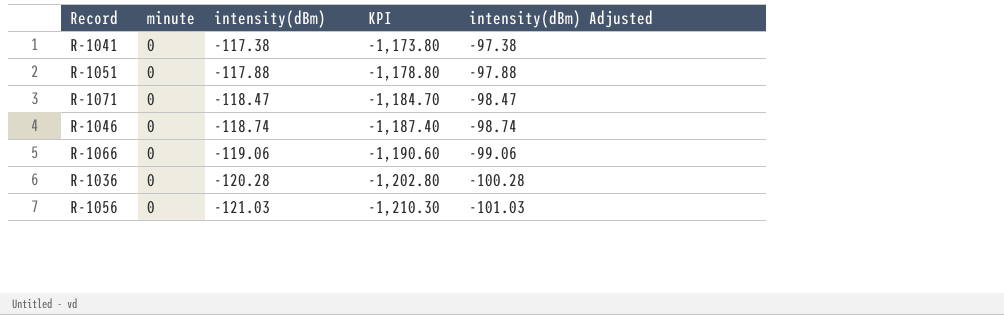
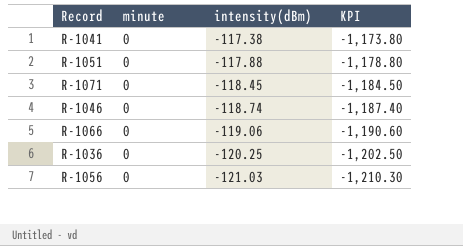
column intensity(dBm) Adjusted | formula: [intensity(dBm)] + 20 -> none
R-1071 | intensity(dBm): -118.47 -> -118.45
R-1071 | KPI: -1,184.70 -> -1,184.50
R-1036 | intensity(dBm): -120.28 -> -120.25
R-1036 | KPI: -1,202.80 -> -1,202.50

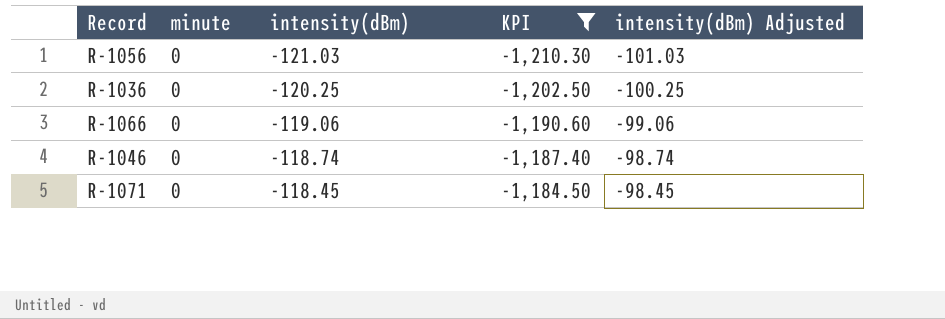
filter: none -> KPI <= -1,184.50
row order: intensity(dBm) descending -> intensity(dBm) ascending
column intensity(dBm) Adjusted | formula: none -> [intensity(dBm)] + 20

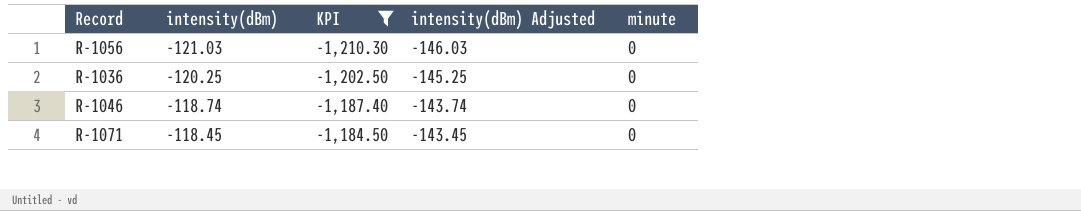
column intensity(dBm) Adjusted | formula: [intensity(dBm)] + 20 -> [intensity(dBm)] - 25
column minute | position: 2 -> 5
row R-1066: 0 | -119.06 | -1,190.60 | -99.06 -> none

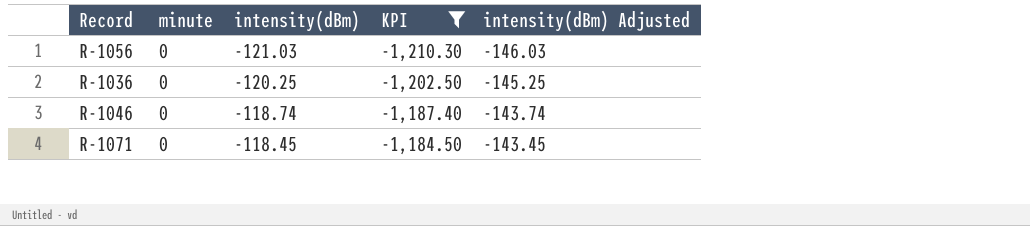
column minute | position: 5 -> 2

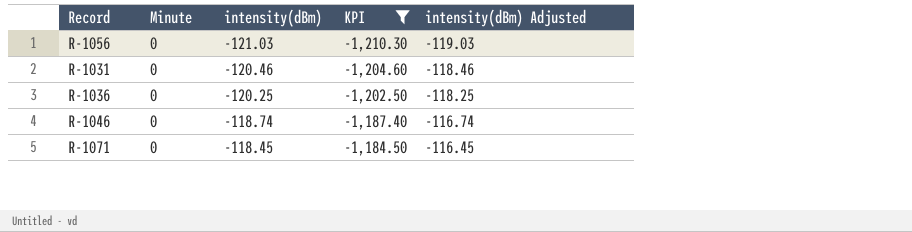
column name: minute -> Minute
column intensity(dBm) Adjusted | formula: [intensity(dBm)] - 25 -> [intensity(dBm)] + 2
row R-1031: none -> 0 | -120.46 | -1,204.60 | -118.46

